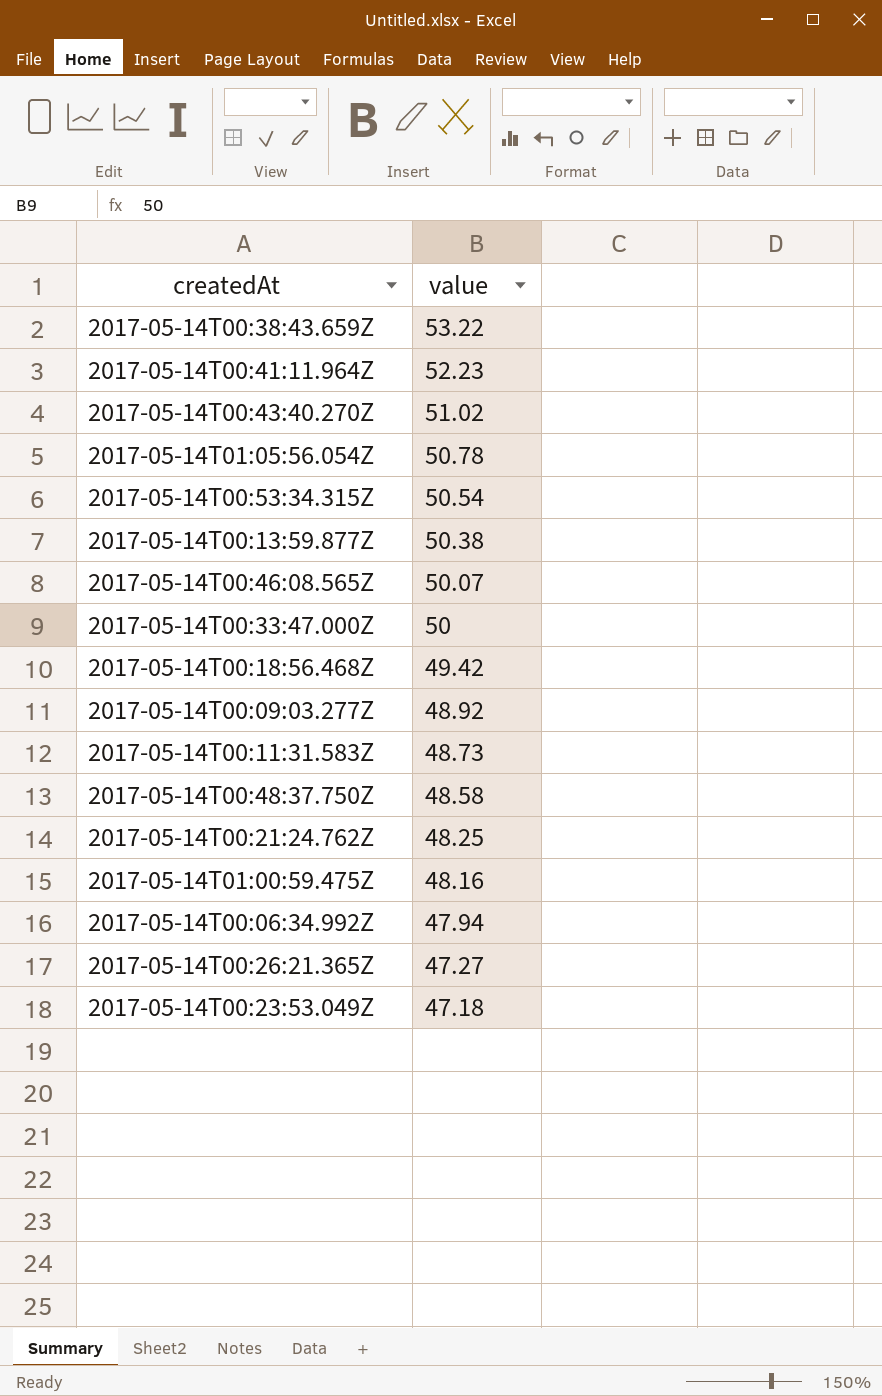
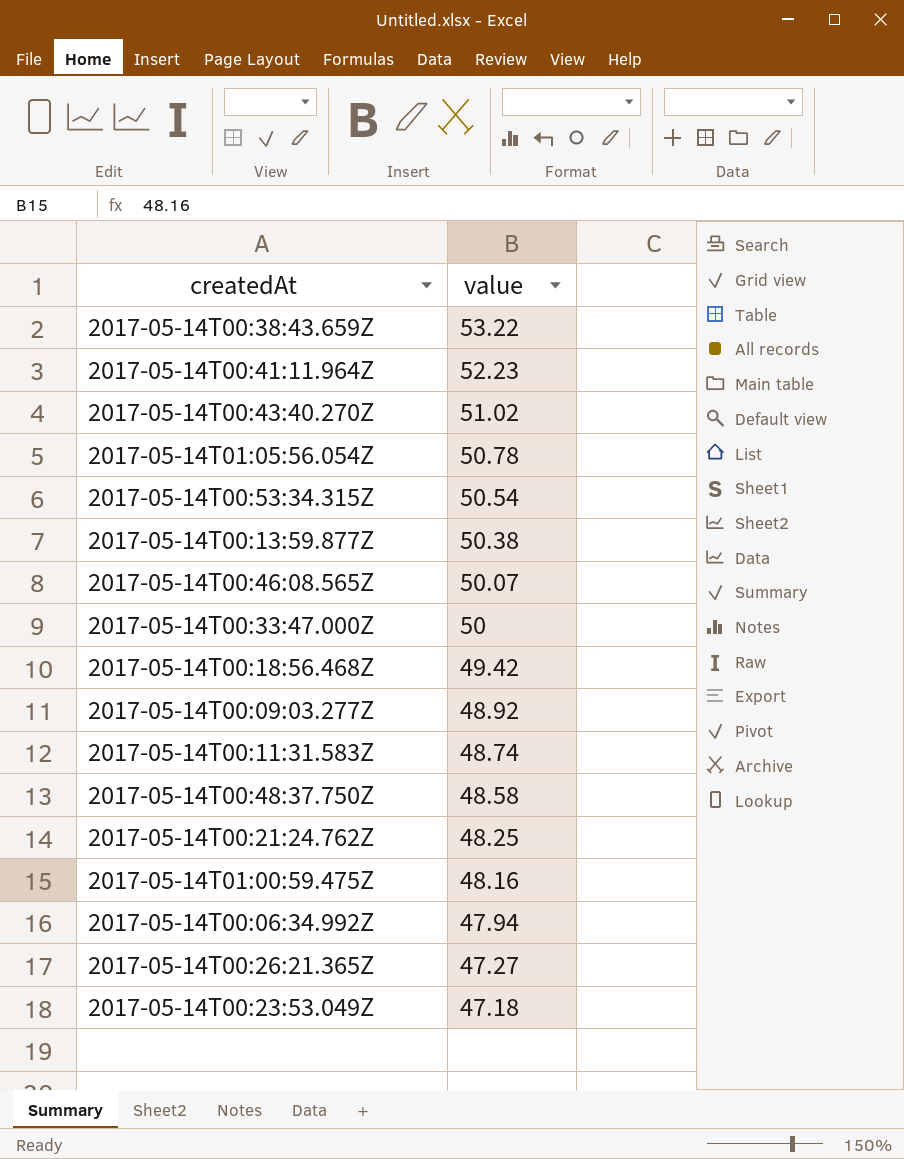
2017-05-14T00:11:31.583Z | value: 48.73 -> 48.74

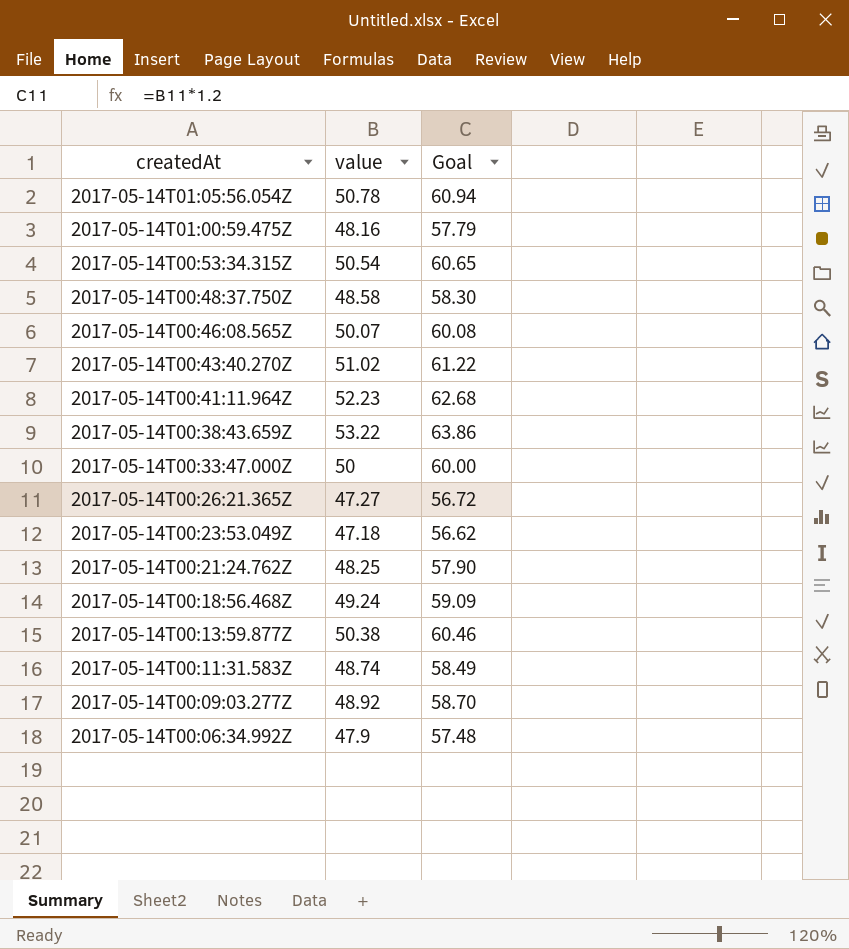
row order: value descending -> createdAt descending
column Goal | formula: none -> [value] * 1.2
2017-05-14T00:18:56.468Z | value: 49.42 -> 49.24
2017-05-14T00:06:34.992Z | value: 47.94 -> 47.9

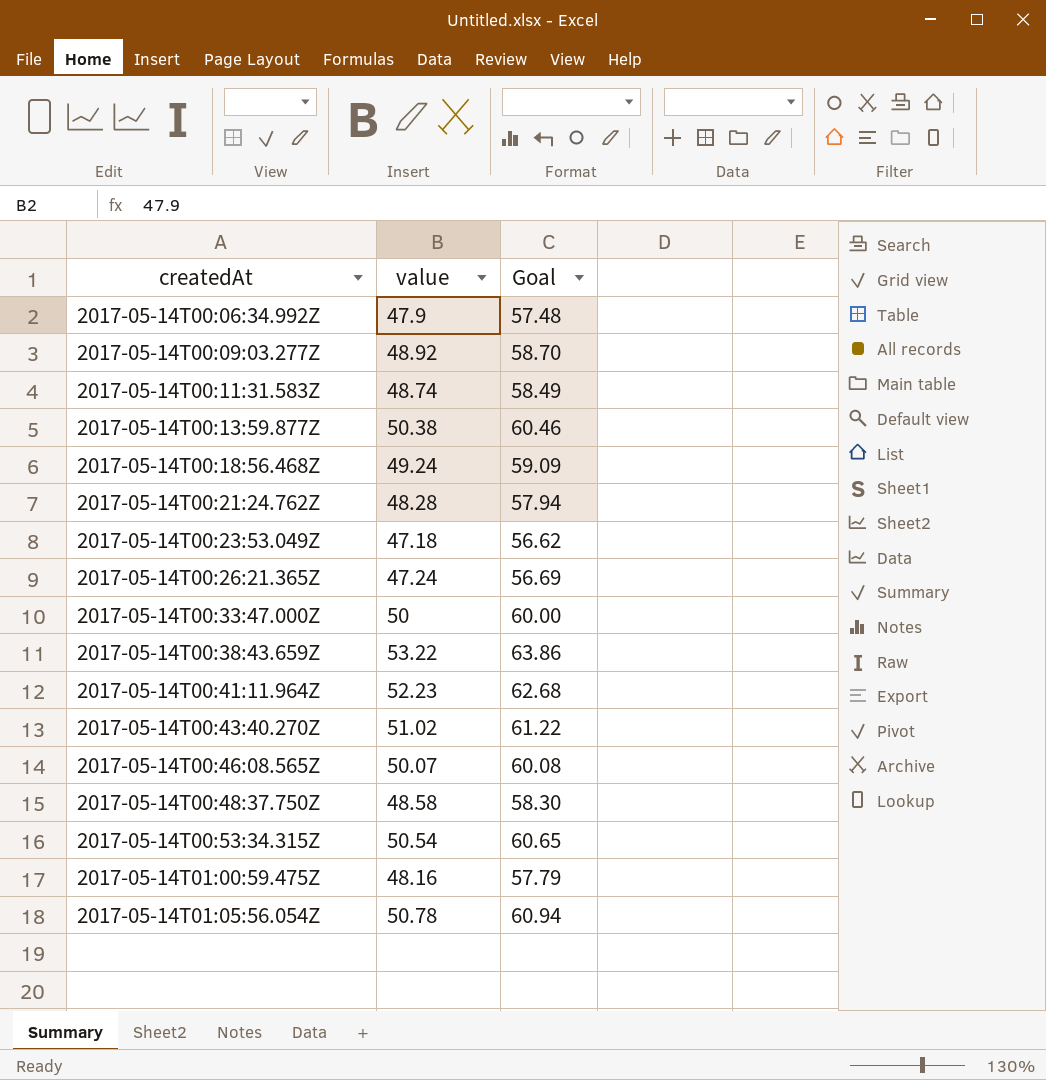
row order: createdAt descending -> createdAt ascending
2017-05-14T00:21:24.762Z | value: 48.25 -> 48.28
2017-05-14T00:21:24.762Z | Goal: 57.90 -> 57.94
2017-05-14T00:26:21.365Z | value: 47.27 -> 47.24
2017-05-14T00:26:21.365Z | Goal: 56.72 -> 56.69

